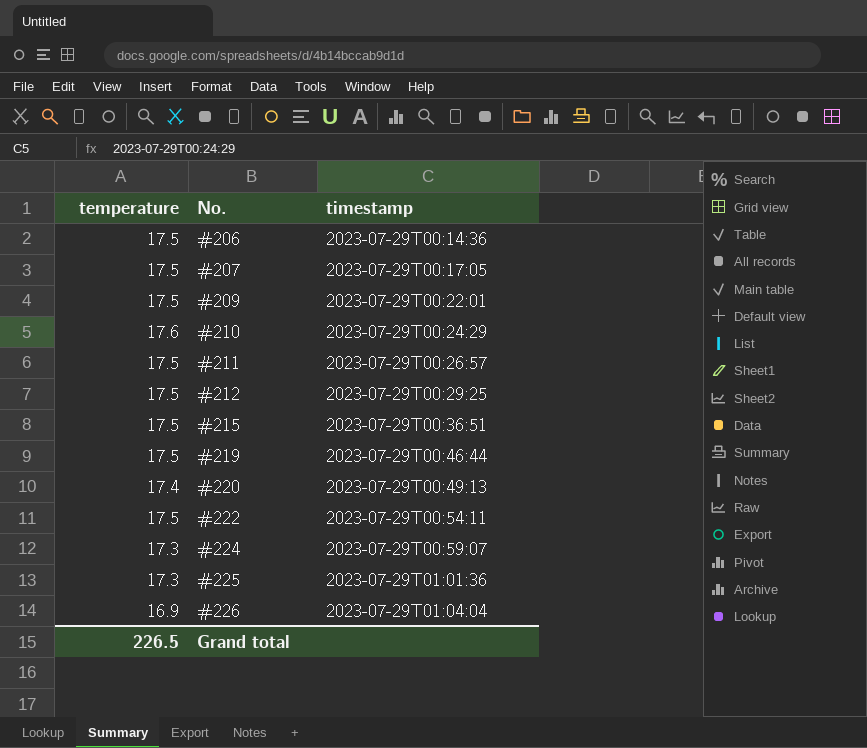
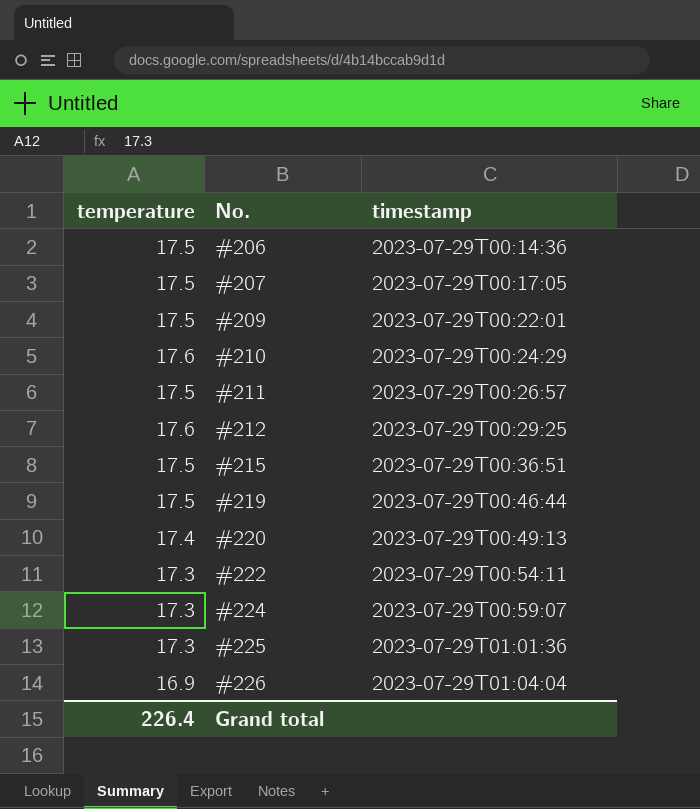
#212 | temperature: 17.5 -> 17.6
#222 | temperature: 17.5 -> 17.3
Grand total | temperature: 226.5 -> 226.4

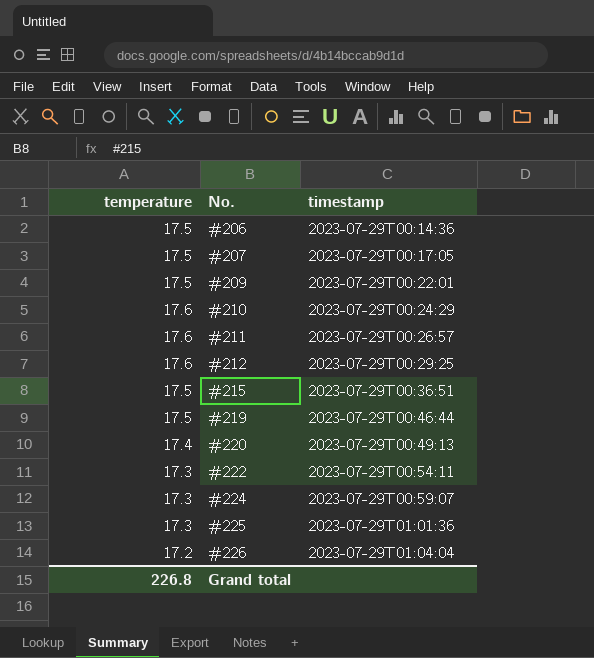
#211 | temperature: 17.5 -> 17.6
#226 | temperature: 16.9 -> 17.2
Grand total | temperature: 226.4 -> 226.8

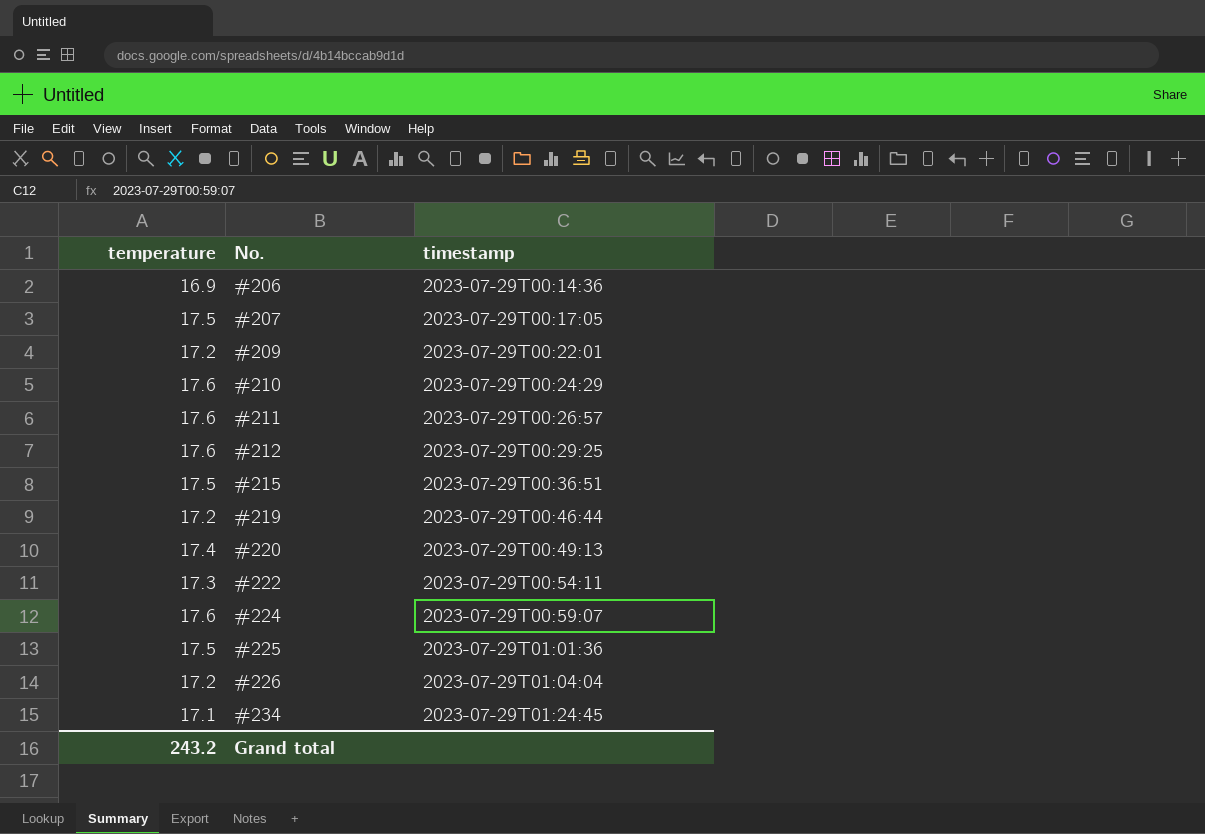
#206 | temperature: 17.5 -> 16.9
#209 | temperature: 17.5 -> 17.2
#219 | temperature: 17.5 -> 17.2
#224 | temperature: 17.3 -> 17.6
#225 | temperature: 17.3 -> 17.5
row #234: none -> 17.1 | 2023-07-29T01:24:45
Grand total | temperature: 226.8 -> 243.2

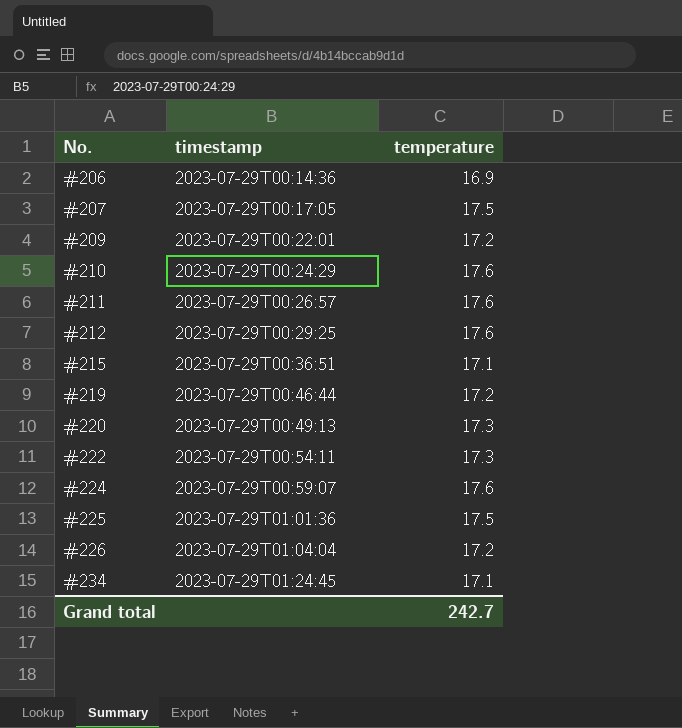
column temperature | position: 1 -> 3
#215 | temperature: 17.5 -> 17.1
#220 | temperature: 17.4 -> 17.3
Grand total | temperature: 243.2 -> 242.7

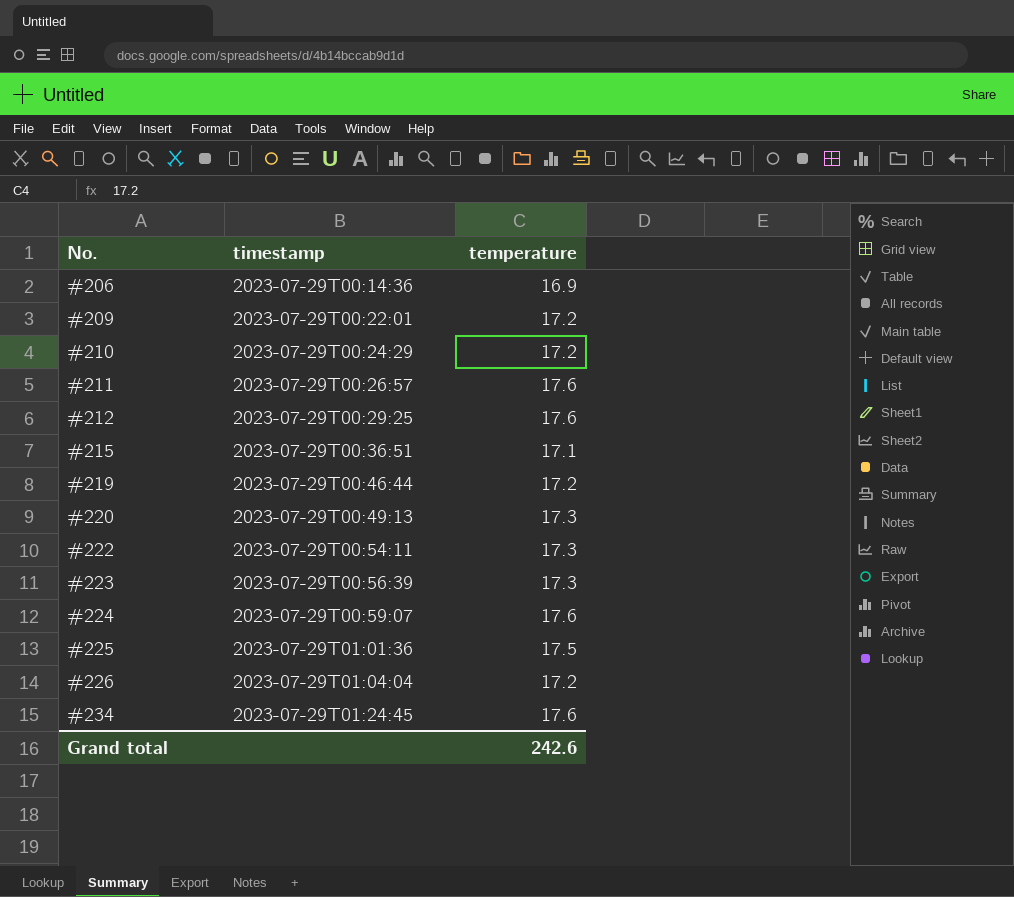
row #207: 2023-07-29T00:17:05 | 17.5 -> none
#210 | temperature: 17.6 -> 17.2
row #223: none -> 2023-07-29T00:56:39 | 17.3
#234 | temperature: 17.1 -> 17.6
Grand total | temperature: 242.7 -> 242.6

